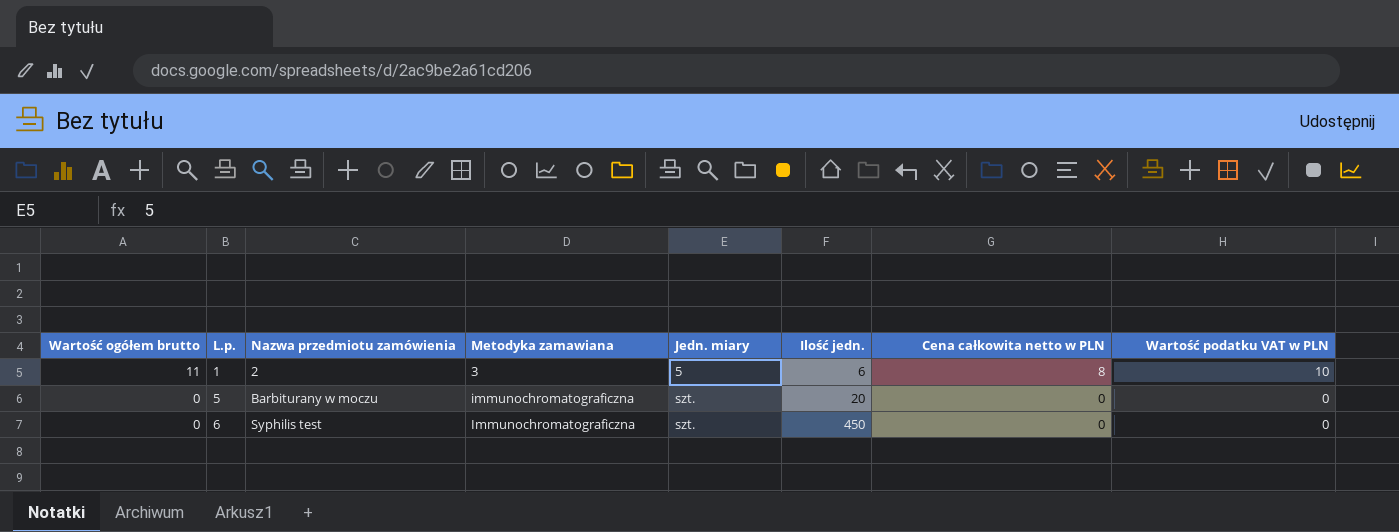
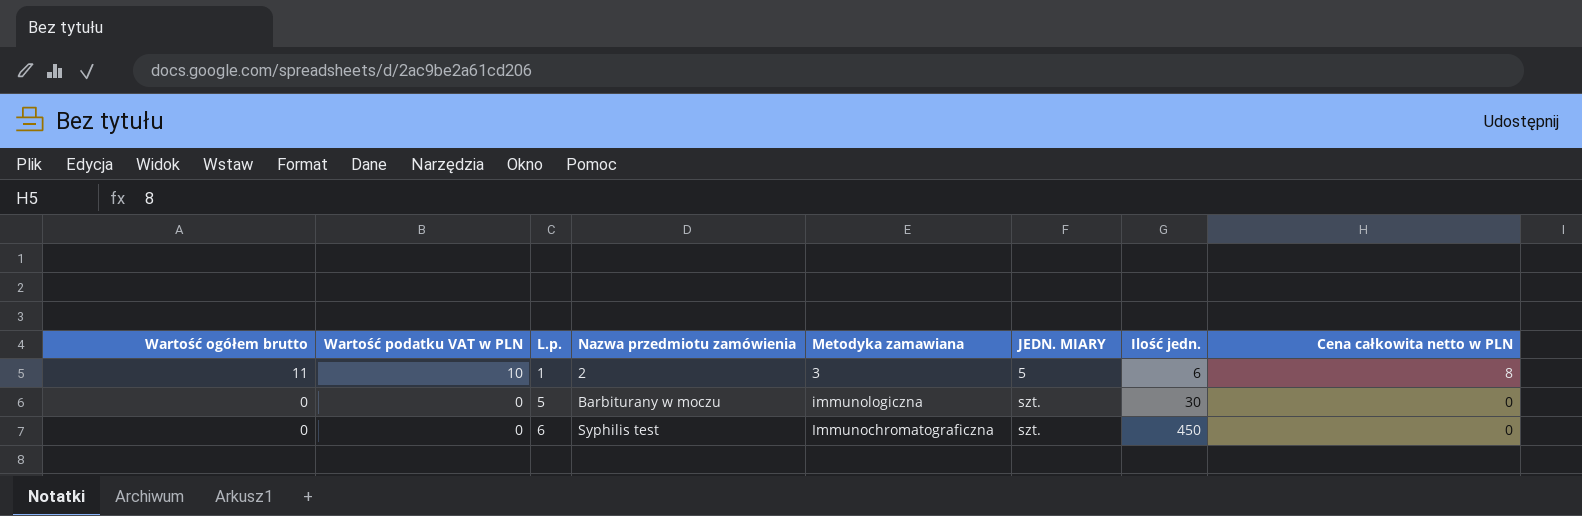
column Wartość podatku VAT w PLN | position: 8 -> 2
column name: Jedn. miary -> JEDN. MIARY
5 | Metodyka zamawiana: immunochromatograficzna -> immunologiczna
5 | Ilość jedn.: 20 -> 30

